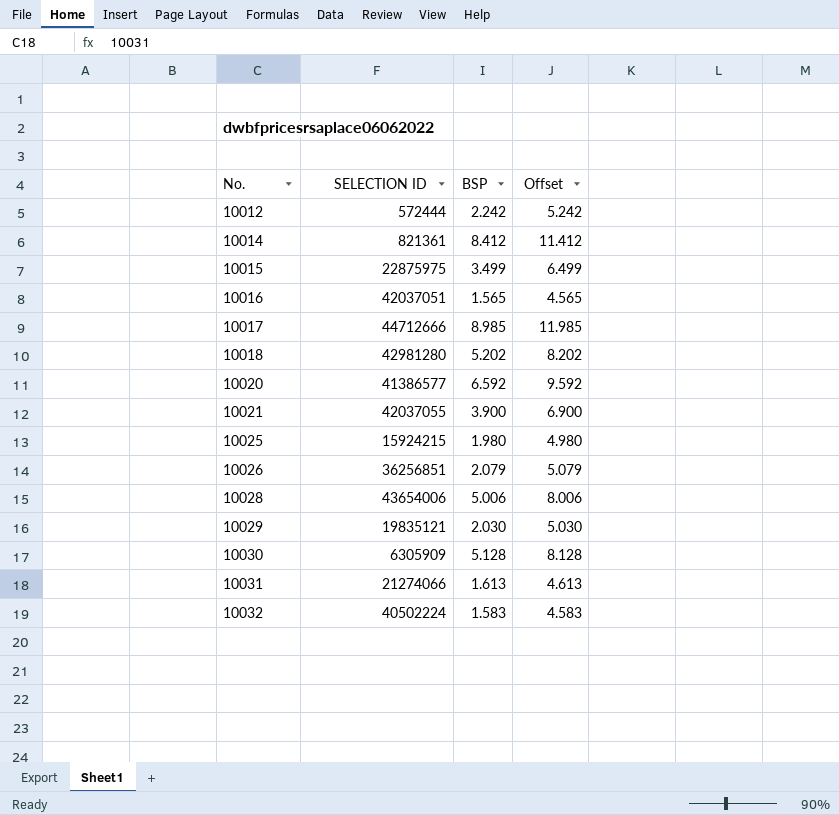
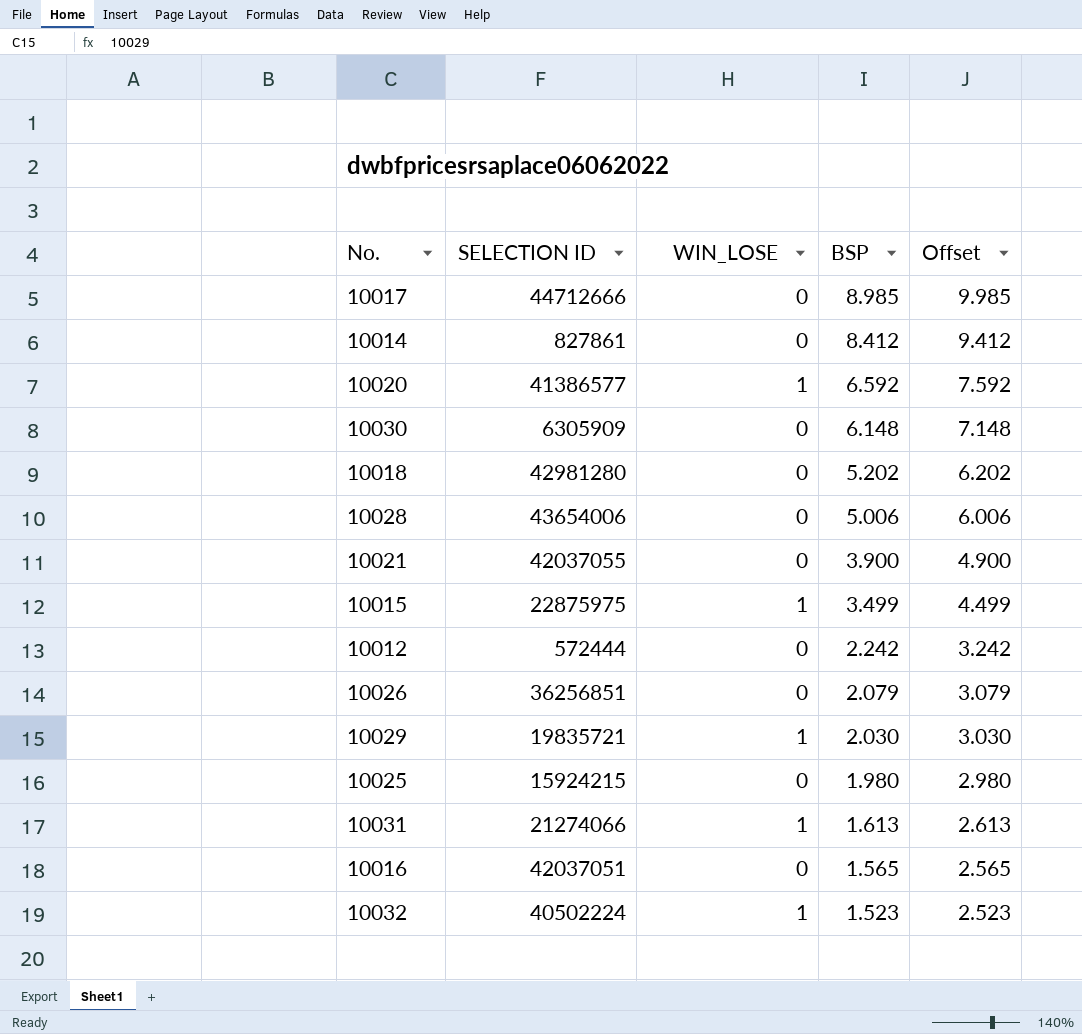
row order: No. ascending -> BSP descending
column WIN_LOSE | position: none -> 3
column Offset | formula: [BSP] + 3 -> [BSP] + 1
10014 | SELECTION ID: 821361 -> 827861
10030 | BSP: 5.128 -> 6.148
10029 | SELECTION ID: 19835121 -> 19835721
10032 | BSP: 1.583 -> 1.523

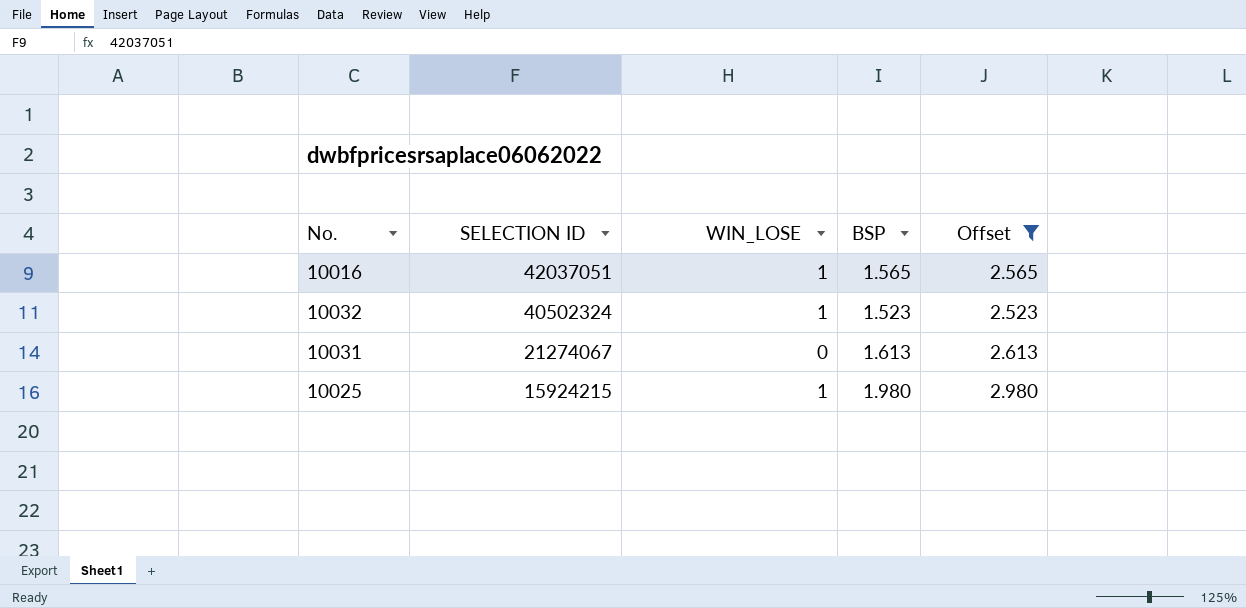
filter: none -> Offset <= 2.980
row order: BSP descending -> SELECTION ID descending
10016 | WIN_LOSE: 0 -> 1
10032 | SELECTION ID: 40502224 -> 40502324
10031 | SELECTION ID: 21274066 -> 21274067
10031 | WIN_LOSE: 1 -> 0
10025 | WIN_LOSE: 0 -> 1

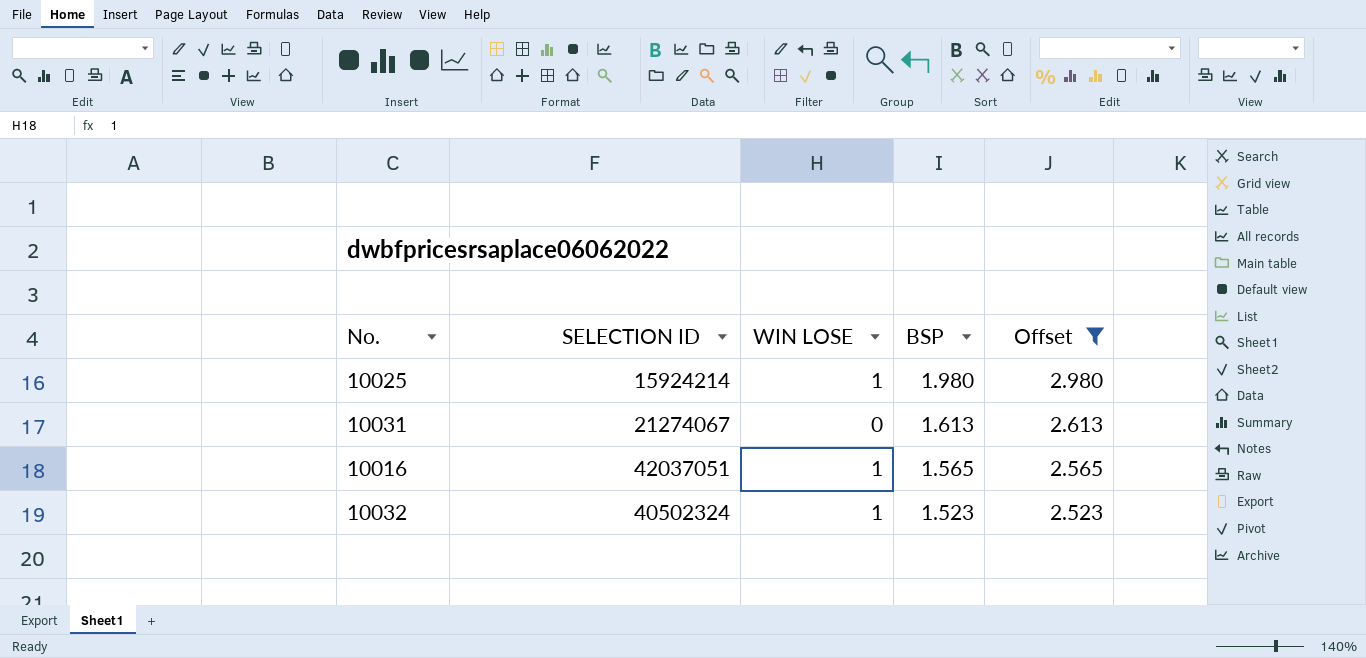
row order: SELECTION ID descending -> BSP descending
column name: WIN_LOSE -> WIN LOSE
10025 | SELECTION ID: 15924215 -> 15924214

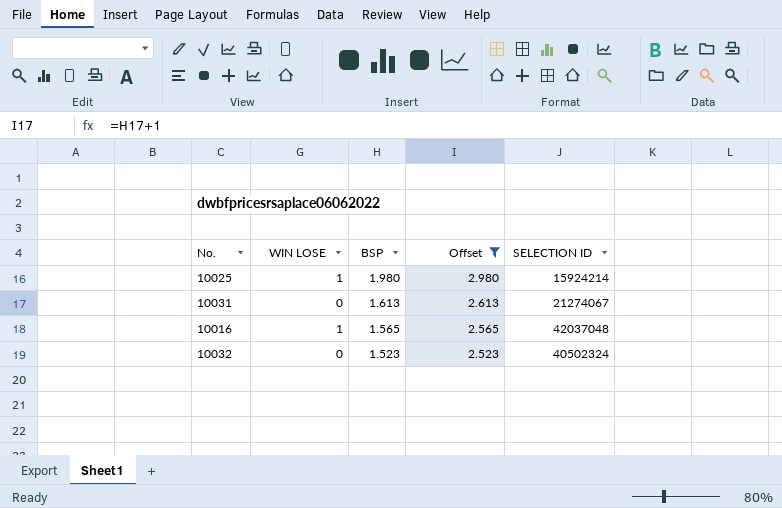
column SELECTION ID | position: 2 -> 5
10016 | SELECTION ID: 42037051 -> 42037048
10032 | WIN LOSE: 1 -> 0

